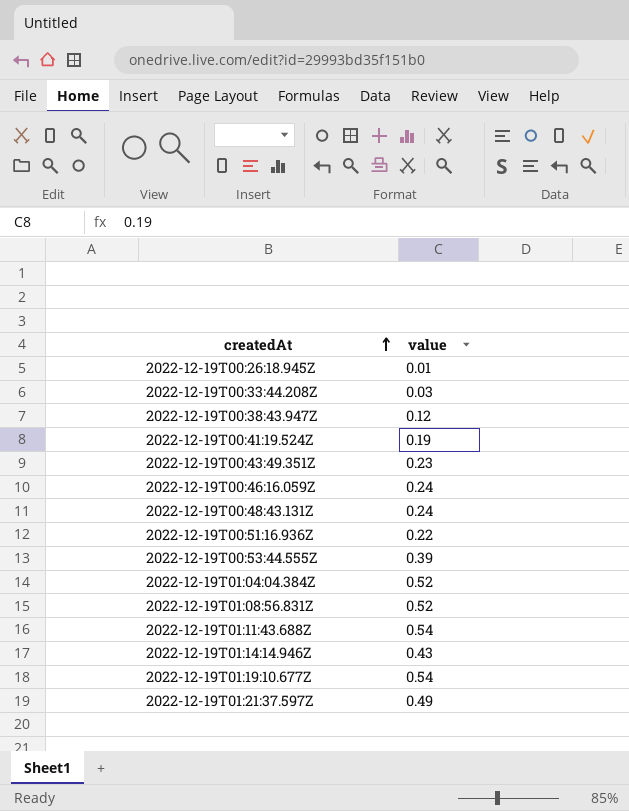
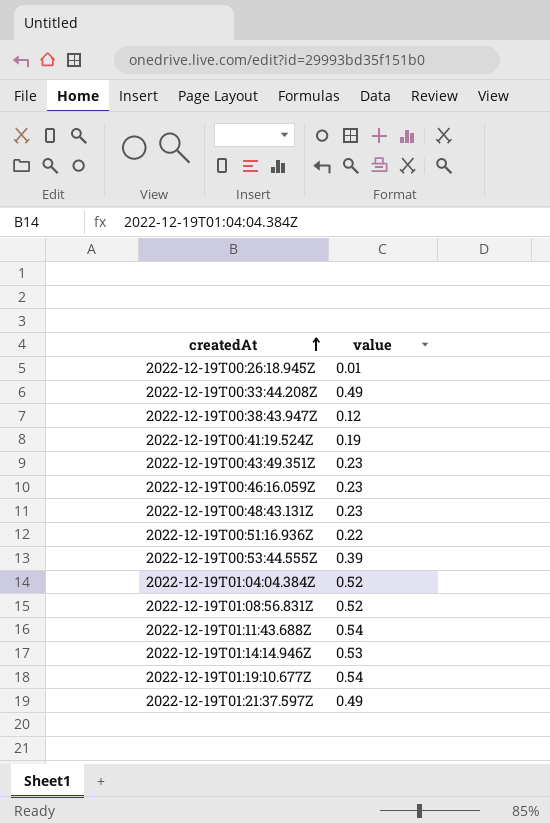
2022-12-19T00:33:44.208Z | value: 0.03 -> 0.49
2022-12-19T00:46:16.059Z | value: 0.24 -> 0.23
2022-12-19T00:48:43.131Z | value: 0.24 -> 0.23
2022-12-19T01:14:14.946Z | value: 0.43 -> 0.53

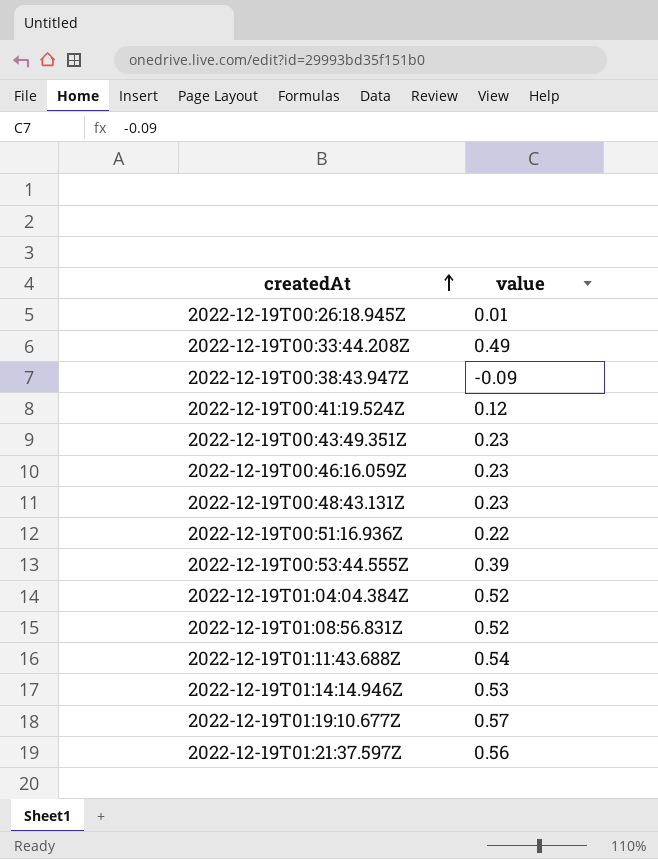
2022-12-19T00:38:43.947Z | value: 0.12 -> -0.09
2022-12-19T00:41:19.524Z | value: 0.19 -> 0.12
2022-12-19T01:19:10.677Z | value: 0.54 -> 0.57
2022-12-19T01:21:37.597Z | value: 0.49 -> 0.56

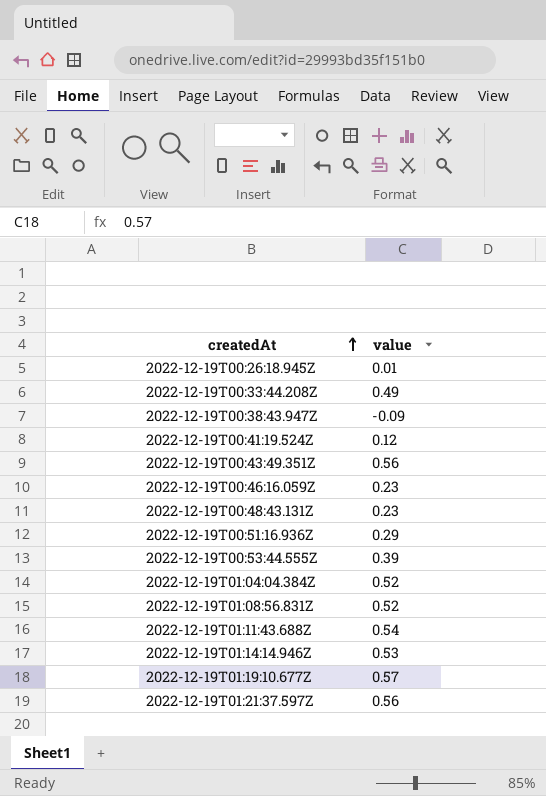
2022-12-19T00:43:49.351Z | value: 0.23 -> 0.56
2022-12-19T00:51:16.936Z | value: 0.22 -> 0.29

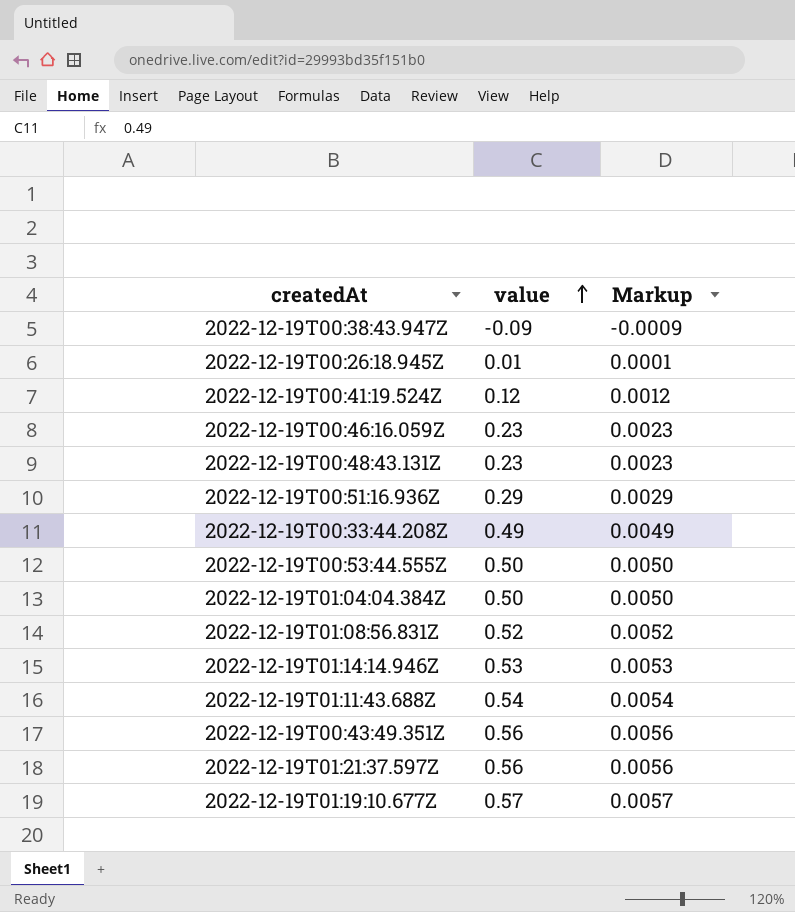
row order: createdAt ascending -> value ascending
column Markup | formula: none -> [value] * 0.01
2022-12-19T00:53:44.555Z | value: 0.39 -> 0.50
2022-12-19T01:04:04.384Z | value: 0.52 -> 0.50

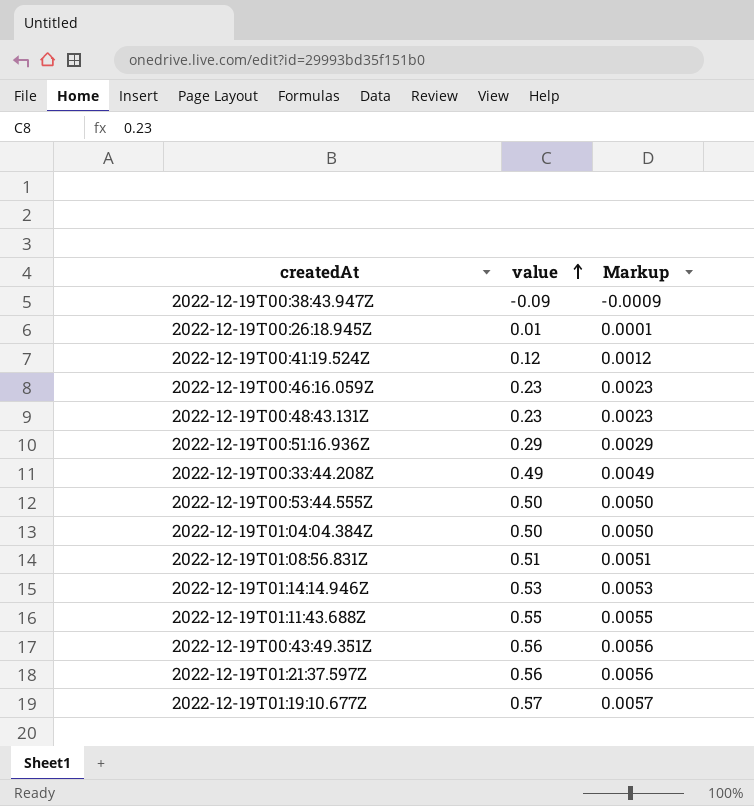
2022-12-19T01:08:56.831Z | value: 0.52 -> 0.51
2022-12-19T01:08:56.831Z | Markup: 0.0052 -> 0.0051
2022-12-19T01:11:43.688Z | value: 0.54 -> 0.55
2022-12-19T01:11:43.688Z | Markup: 0.0054 -> 0.0055

